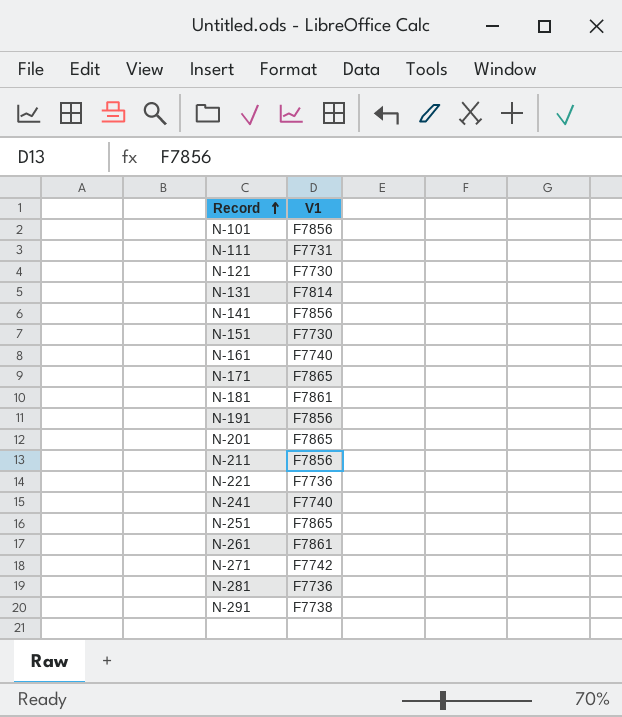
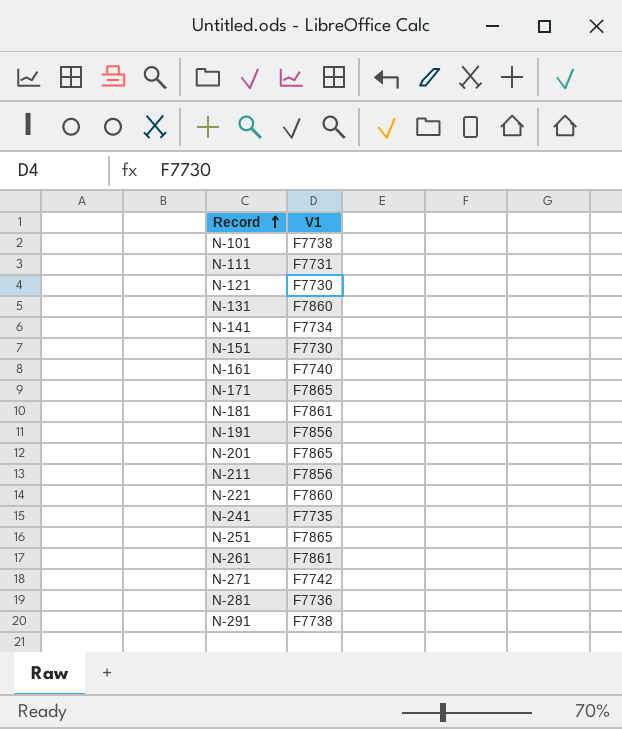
N-101 | V1: F7856 -> F7738
N-131 | V1: F7814 -> F7860
N-141 | V1: F7856 -> F7734
N-221 | V1: F7736 -> F7860
N-241 | V1: F7740 -> F7735

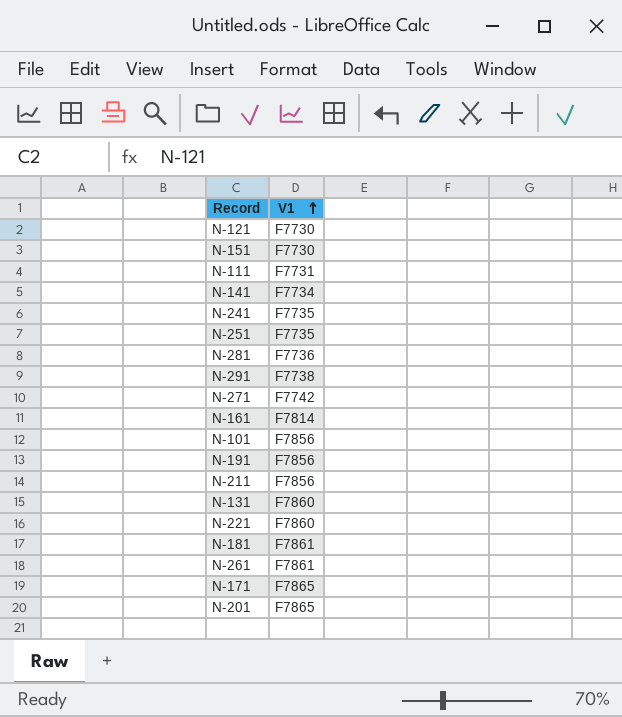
row order: Record ascending -> V1 ascending
N-251 | V1: F7865 -> F7735
N-161 | V1: F7740 -> F7814
N-101 | V1: F7738 -> F7856

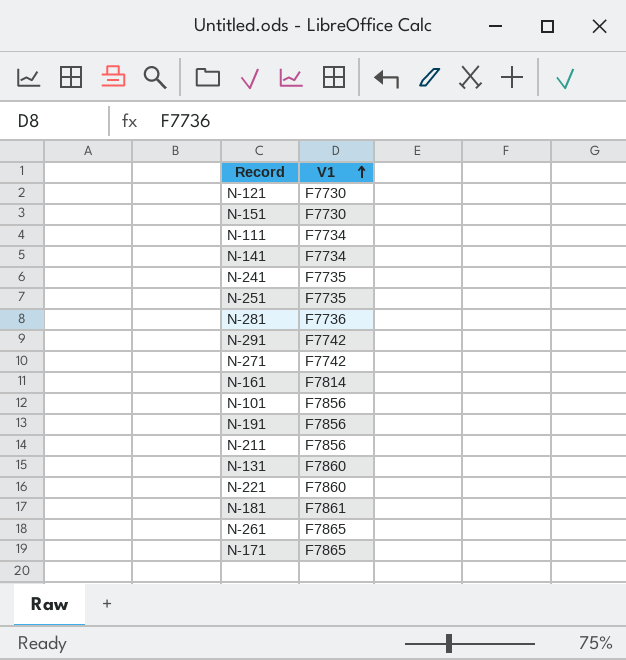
row N-201: F7865 -> none
N-111 | V1: F7731 -> F7734
N-291 | V1: F7738 -> F7742
N-261 | V1: F7861 -> F7865

